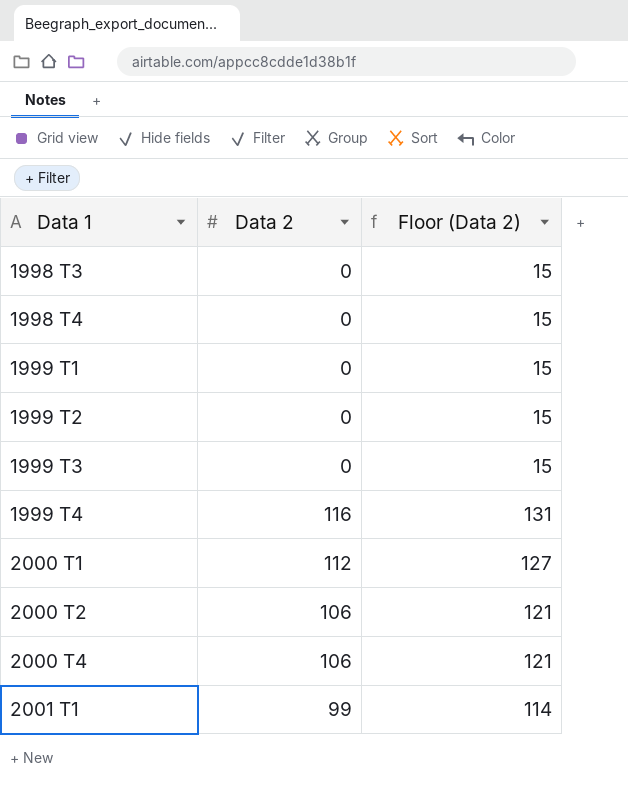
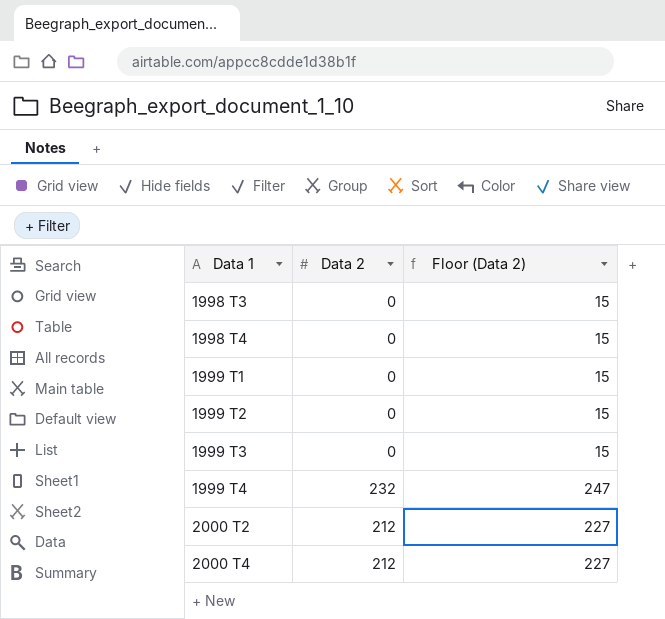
row 2000 T1: 112 | 127 -> none
row 2001 T1: 99 | 114 -> none
1999 T4 | Data 2: 116 -> 232
1999 T4 | Floor (Data 2): 131 -> 247
2000 T2 | Data 2: 106 -> 212
2000 T2 | Floor (Data 2): 121 -> 227
2000 T4 | Data 2: 106 -> 212
2000 T4 | Floor (Data 2): 121 -> 227

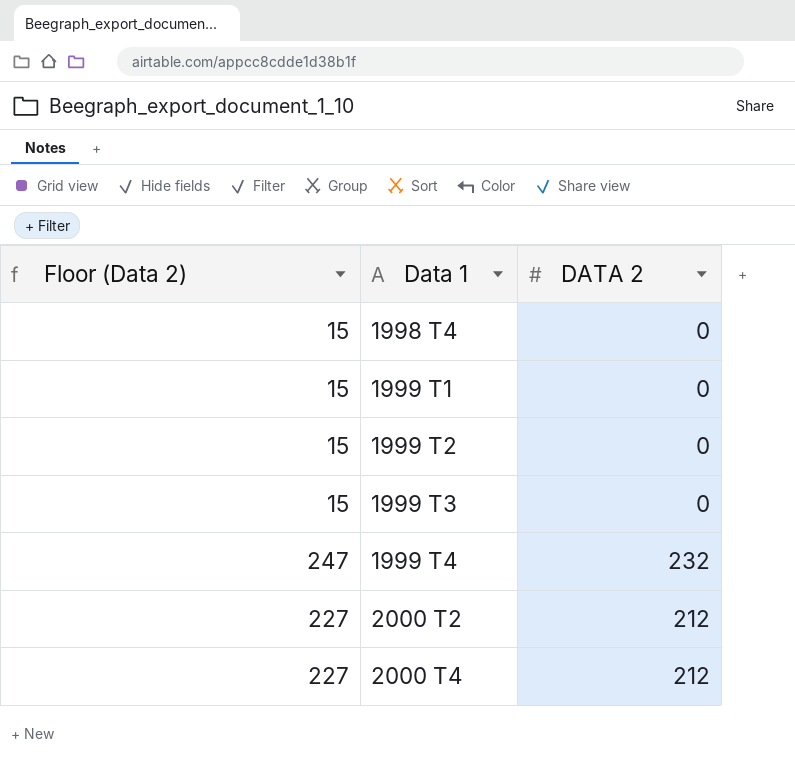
column Floor (Data 2) | position: 3 -> 1
column name: Data 2 -> DATA 2
row 1998 T3: 0 | 15 -> none

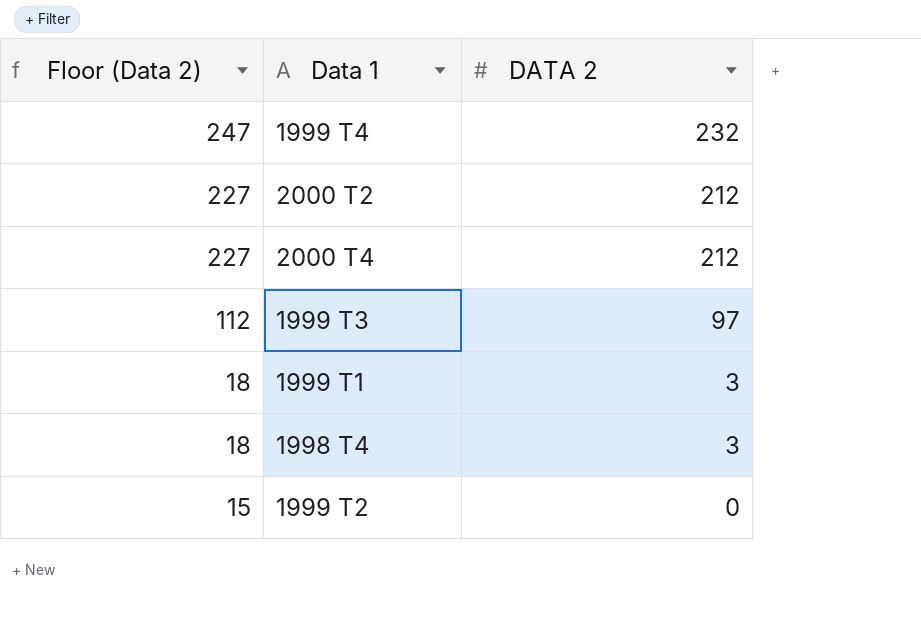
row order: Data 1 ascending -> Floor (Data 2) descending
1999 T3 | Floor (Data 2): 15 -> 112
1999 T3 | DATA 2: 0 -> 97
1999 T1 | Floor (Data 2): 15 -> 18
1999 T1 | DATA 2: 0 -> 3
1998 T4 | Floor (Data 2): 15 -> 18
1998 T4 | DATA 2: 0 -> 3

